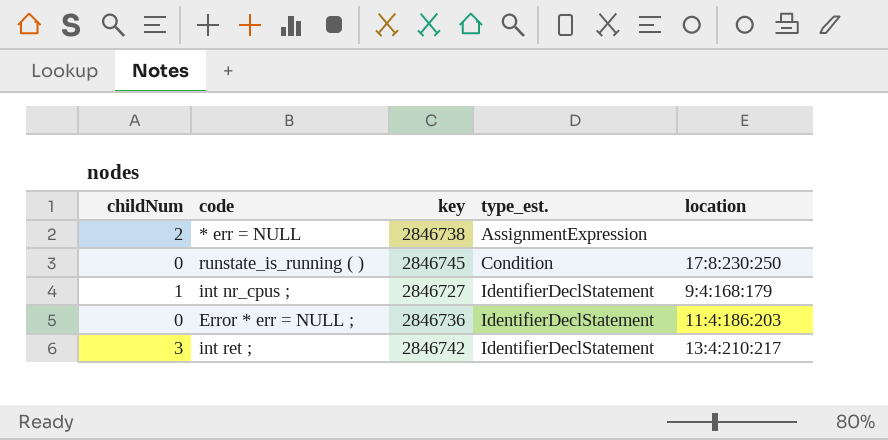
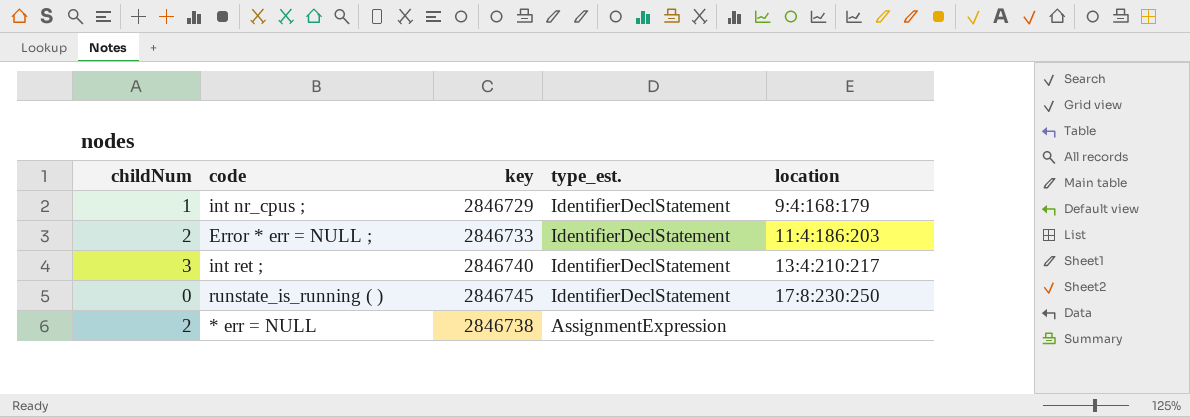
row order: type_est. ascending -> type_est. descending
int nr_cpus ; | key: 2846727 -> 2846729
Error * err = NULL ; | childNum: 0 -> 2
Error * err = NULL ; | key: 2846736 -> 2846733
int ret ; | key: 2846742 -> 2846740
runstate_is_running ( ) | type_est.: Condition -> IdentifierDeclStatement

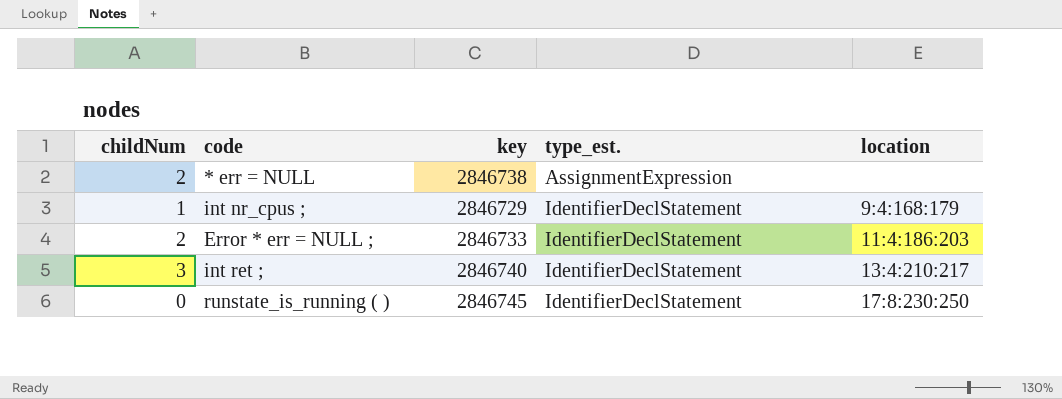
row order: type_est. descending -> type_est. ascending

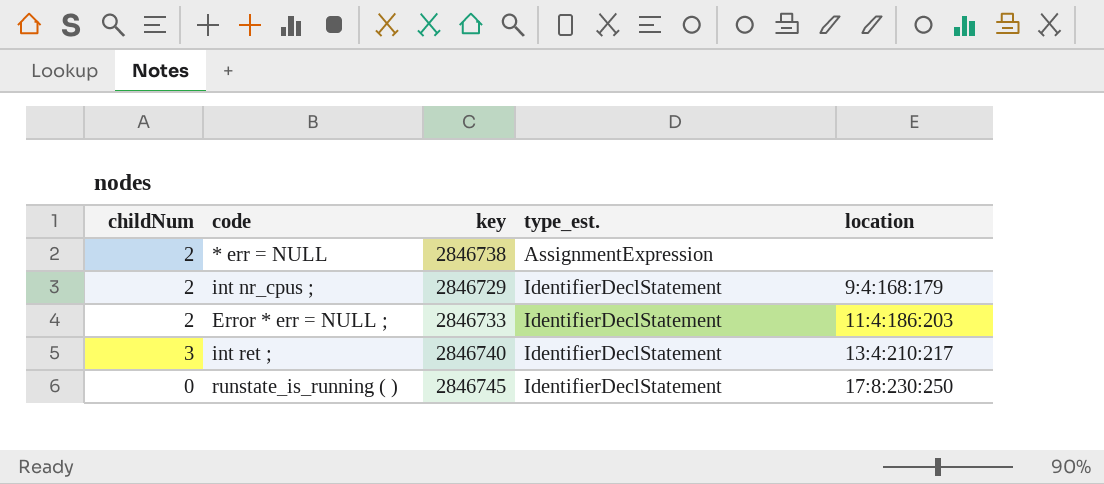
int nr_cpus ; | childNum: 1 -> 2

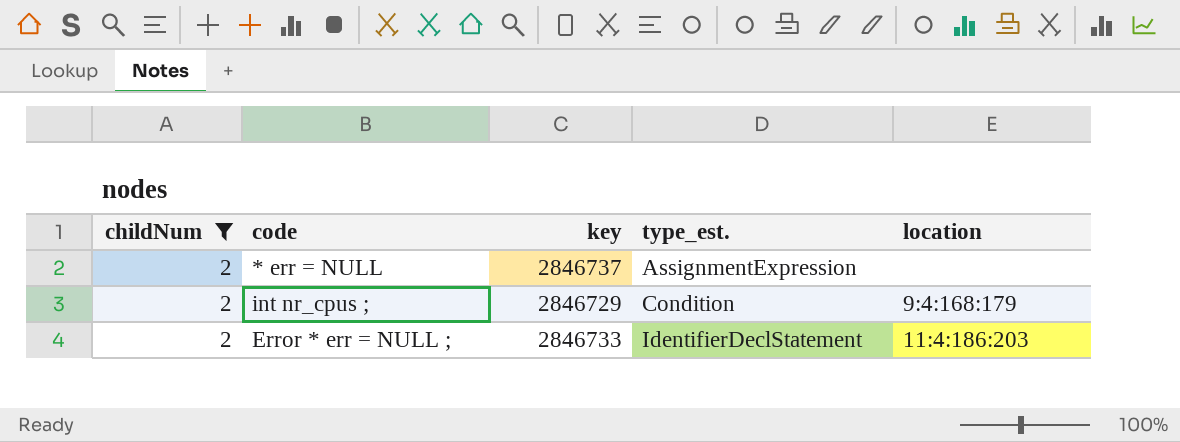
filter: none -> childNum = 2
* err = NULL | key: 2846738 -> 2846737
int nr_cpus ; | type_est.: IdentifierDeclStatement -> Condition

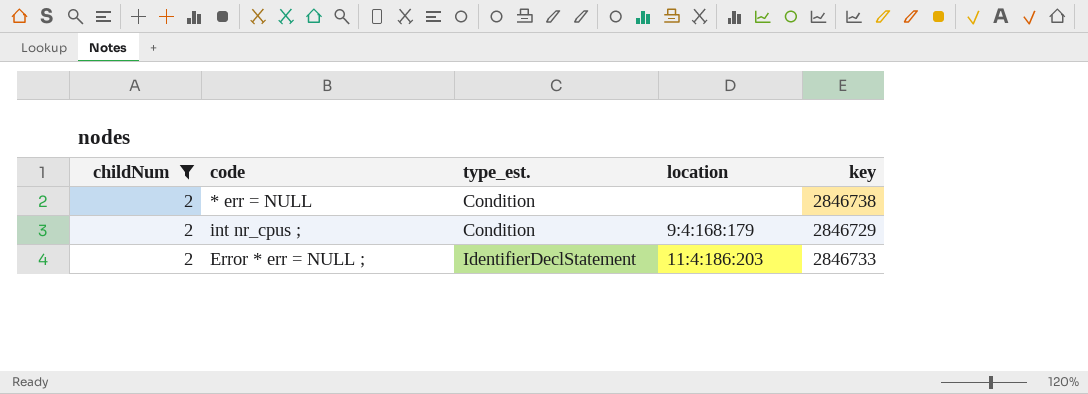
column key | position: 3 -> 5
* err = NULL | type_est.: AssignmentExpression -> Condition
* err = NULL | key: 2846737 -> 2846738

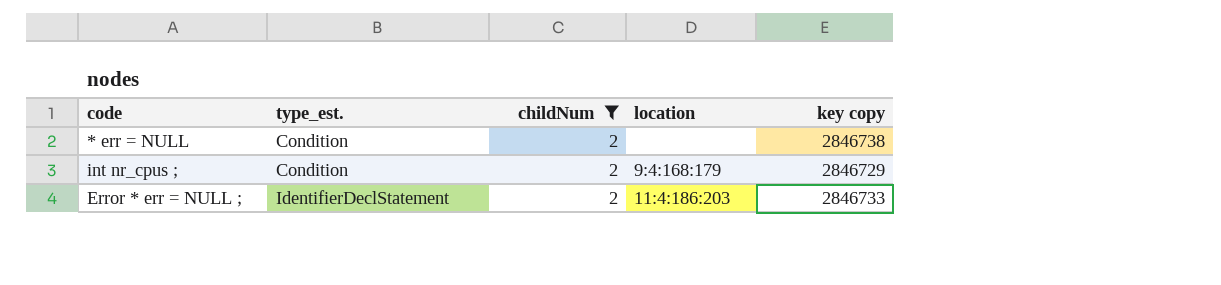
column childNum | position: 1 -> 3
column name: key -> key copy

